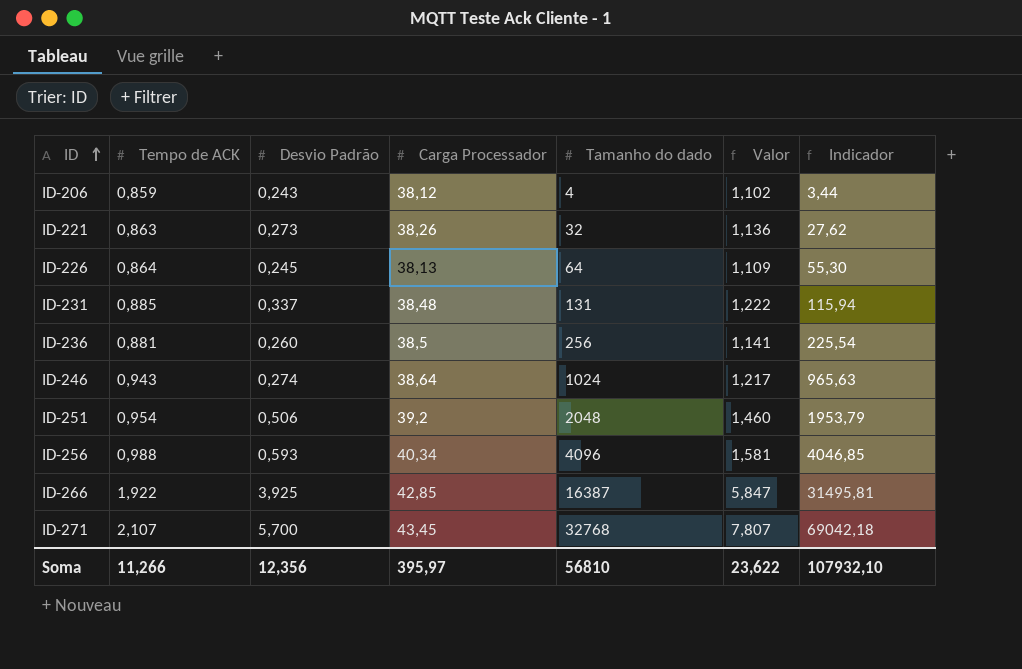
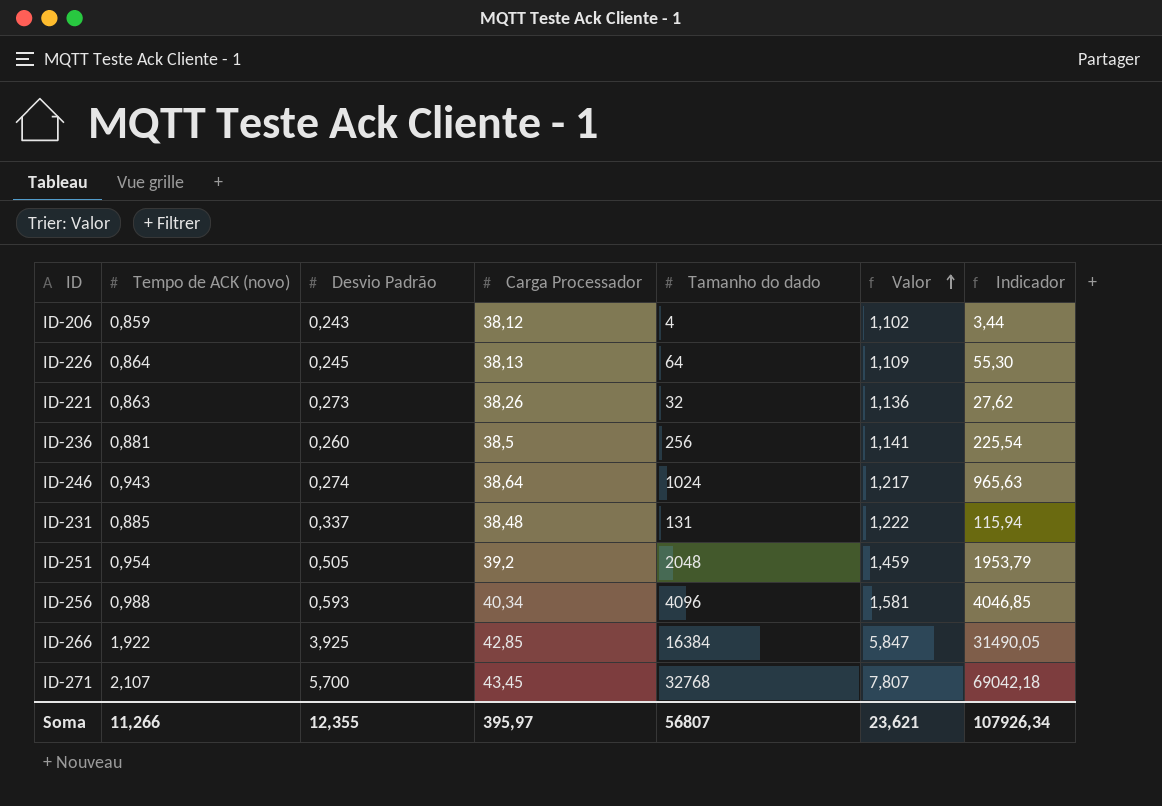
row order: ID ascending -> Valor ascending
column name: Tempo de ACK -> Tempo de ACK (novo)
ID-251 | Desvio Padrão: 0,506 -> 0,505
ID-251 | Valor: 1,460 -> 1,459
ID-266 | Tamanho do dado: 16387 -> 16384
ID-266 | Indicador: 31495,81 -> 31490,05
Soma | Desvio Padrão: 12,356 -> 12,355
Soma | Tamanho do dado: 56810 -> 56807
Soma | Valor: 23,622 -> 23,621
Soma | Indicador: 107932,10 -> 107926,34

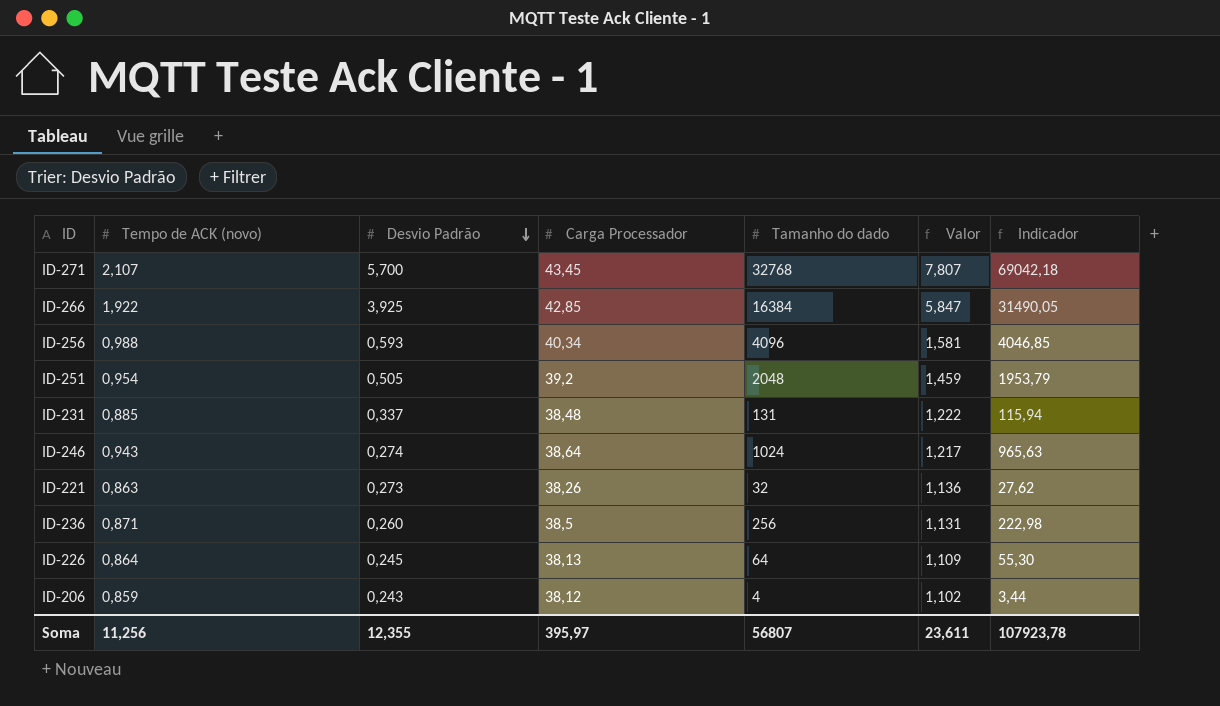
row order: Valor ascending -> Desvio Padrão descending
ID-236 | Tempo de ACK (novo): 0,881 -> 0,871
ID-236 | Valor: 1,141 -> 1,131
ID-236 | Indicador: 225,54 -> 222,98
Soma | Tempo de ACK (novo): 11,266 -> 11,256
Soma | Valor: 23,621 -> 23,611
Soma | Indicador: 107926,34 -> 107923,78

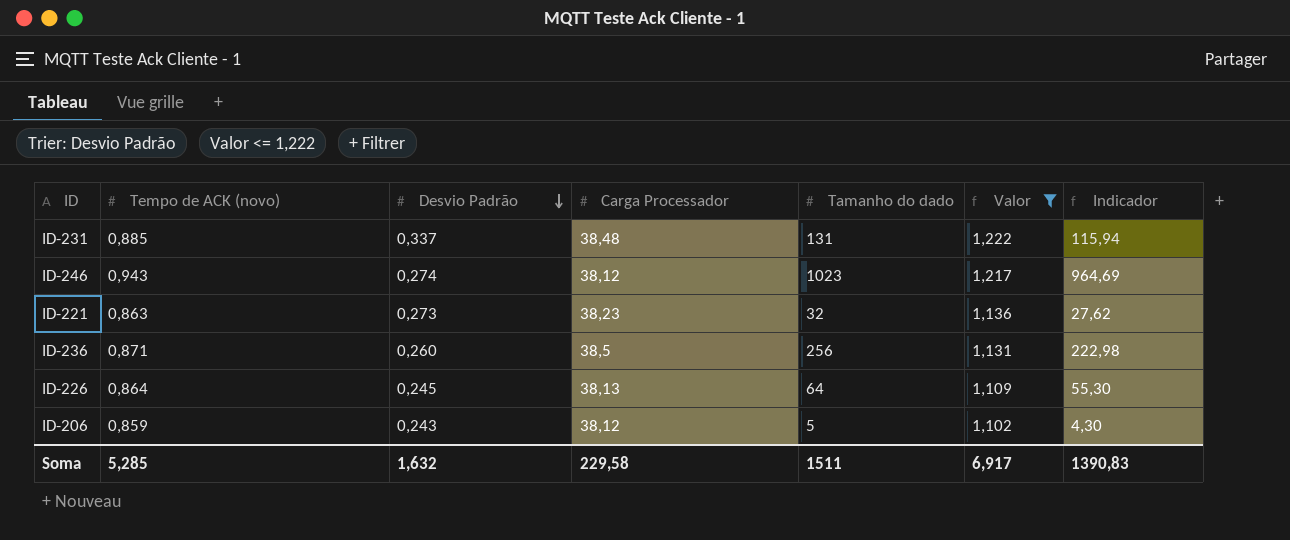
filter: none -> Valor <= 1,222
ID-246 | Carga Processador: 38,64 -> 38,12
ID-246 | Tamanho do dado: 1024 -> 1023
ID-246 | Indicador: 965,63 -> 964,69
ID-221 | Carga Processador: 38,26 -> 38,23
ID-206 | Tamanho do dado: 4 -> 5
ID-206 | Indicador: 3,44 -> 4,30
Soma | Tempo de ACK (novo): 11,256 -> 5,285
Soma | Desvio Padrão: 12,355 -> 1,632
Soma | Carga Processador: 395,97 -> 229,58
Soma | Tamanho do dado: 56807 -> 1511
Soma | Valor: 23,611 -> 6,917
Soma | Indicador: 107923,78 -> 1390,83

